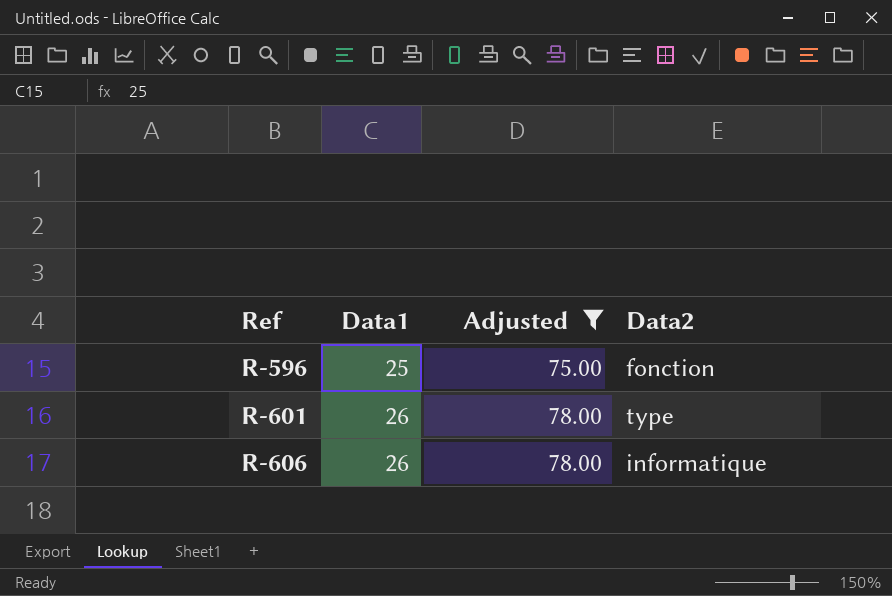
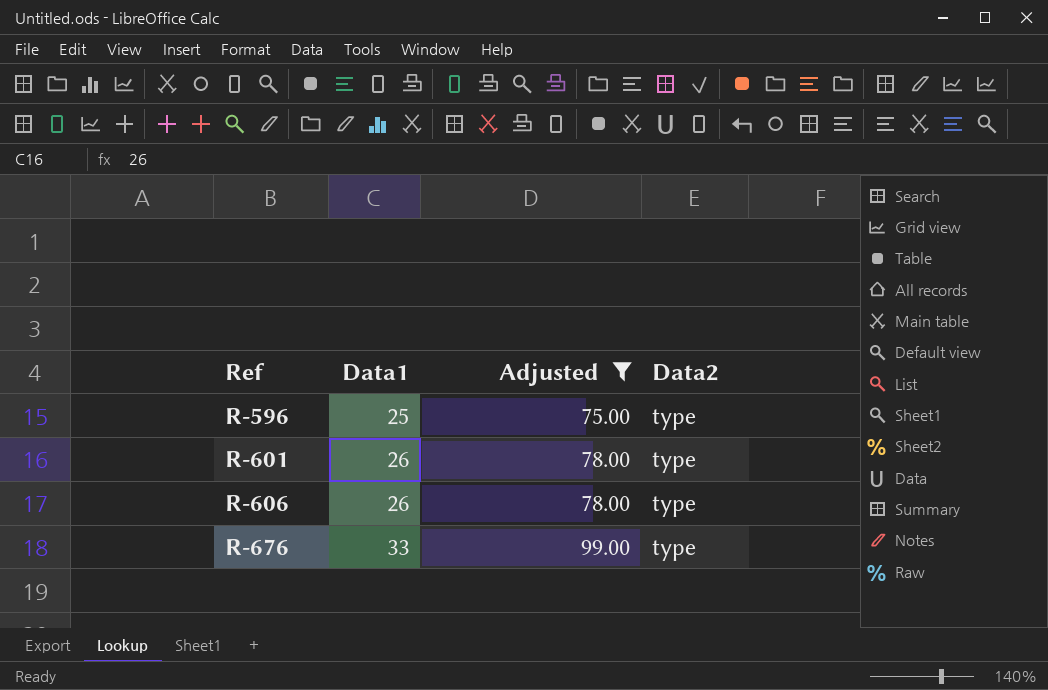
R-596 | Data2: fonction -> type
R-606 | Data2: informatique -> type
row R-676: none -> 33 | 99.00 | type

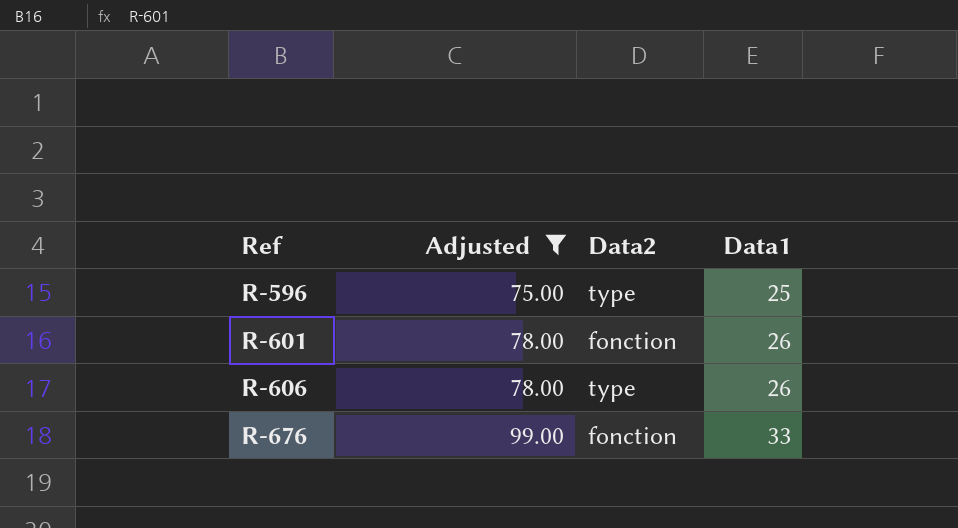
column Data1 | position: 2 -> 4
R-601 | Data2: type -> fonction
R-676 | Data2: type -> fonction

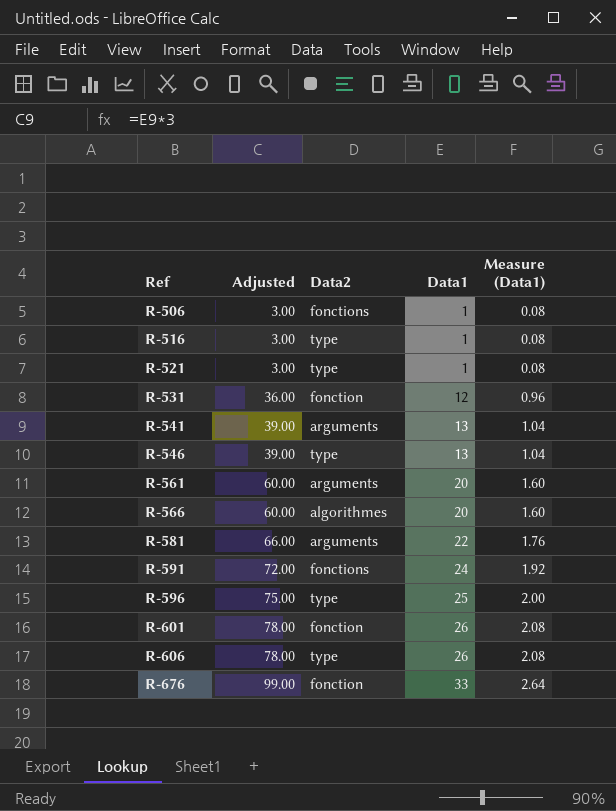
filter: Adjusted >= 75.00 -> none
column Measure (Data1) | formula: none -> [Data1] * 0.08

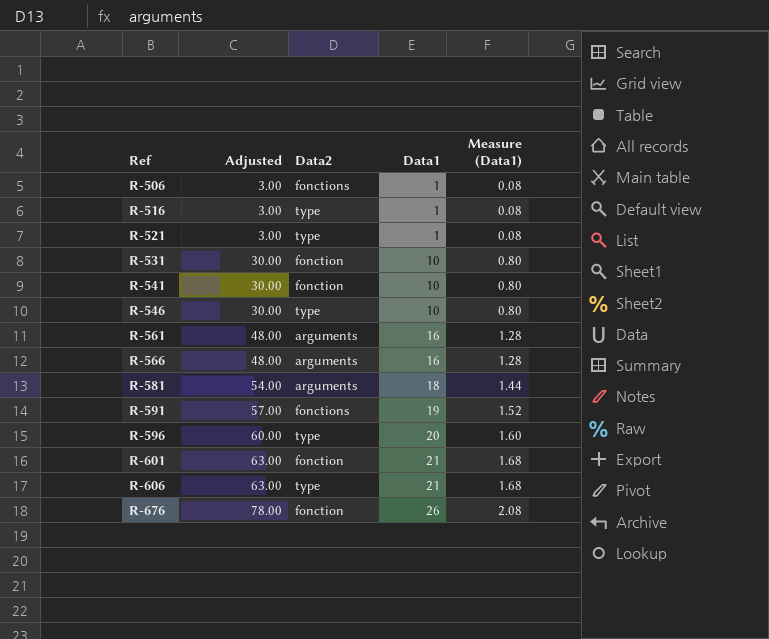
R-531 | Adjusted: 36.00 -> 30.00
R-531 | Data1: 12 -> 10
R-531 | Measure (Data1): 0.96 -> 0.80
R-541 | Adjusted: 39.00 -> 30.00
R-541 | Data2: arguments -> fonction
R-541 | Data1: 13 -> 10
R-541 | Measure (Data1): 1.04 -> 0.80
R-546 | Adjusted: 39.00 -> 30.00
R-546 | Data1: 13 -> 10
R-546 | Measure (Data1): 1.04 -> 0.80
R-561 | Adjusted: 60.00 -> 48.00
R-561 | Data1: 20 -> 16
R-561 | Measure (Data1): 1.60 -> 1.28
R-566 | Adjusted: 60.00 -> 48.00
R-566 | Data2: algorithmes -> arguments
R-566 | Data1: 20 -> 16
R-566 | Measure (Data1): 1.60 -> 1.28
R-581 | Adjusted: 66.00 -> 54.00
R-581 | Data1: 22 -> 18
R-581 | Measure (Data1): 1.76 -> 1.44
R-591 | Adjusted: 72.00 -> 57.00
R-591 | Data1: 24 -> 19
R-591 | Measure (Data1): 1.92 -> 1.52
R-596 | Adjusted: 75.00 -> 60.00
R-596 | Data1: 25 -> 20
R-596 | Measure (Data1): 2.00 -> 1.60
R-601 | Adjusted: 78.00 -> 63.00
R-601 | Data1: 26 -> 21
R-601 | Measure (Data1): 2.08 -> 1.68
R-606 | Adjusted: 78.00 -> 63.00
R-606 | Data1: 26 -> 21
R-606 | Measure (Data1): 2.08 -> 1.68
R-676 | Adjusted: 99.00 -> 78.00
R-676 | Data1: 33 -> 26
R-676 | Measure (Data1): 2.64 -> 2.08

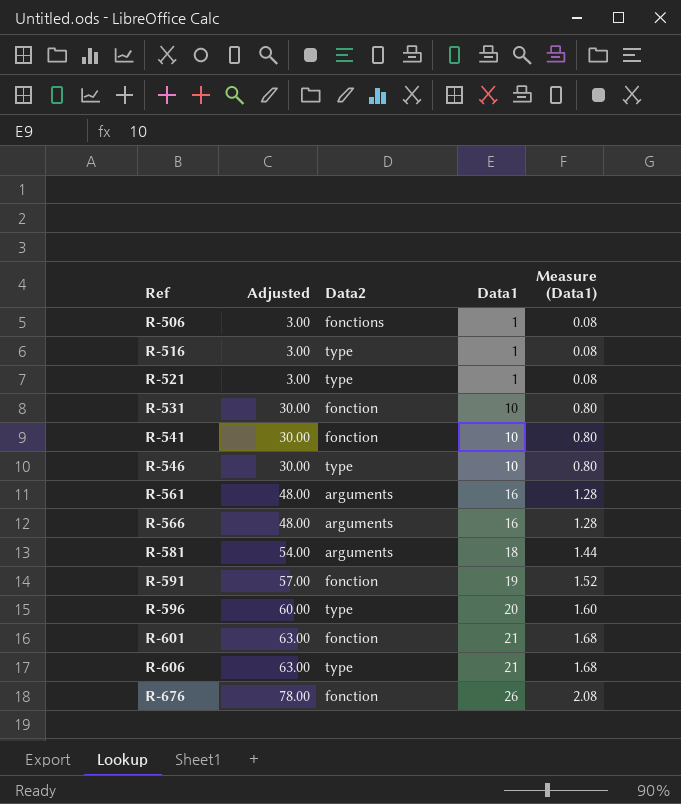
R-591 | Data2: fonctions -> fonction

